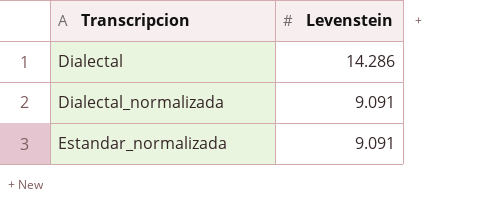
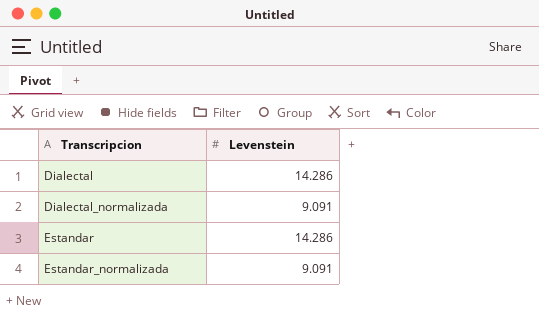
row Estandar: none -> 14.286

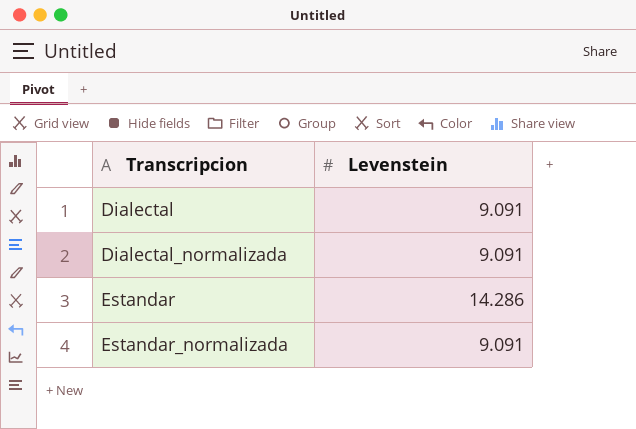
Dialectal | Levenstein: 14.286 -> 9.091

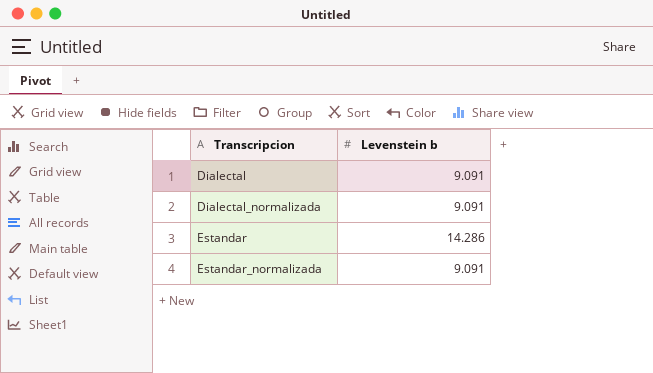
column name: Levenstein -> Levenstein b

